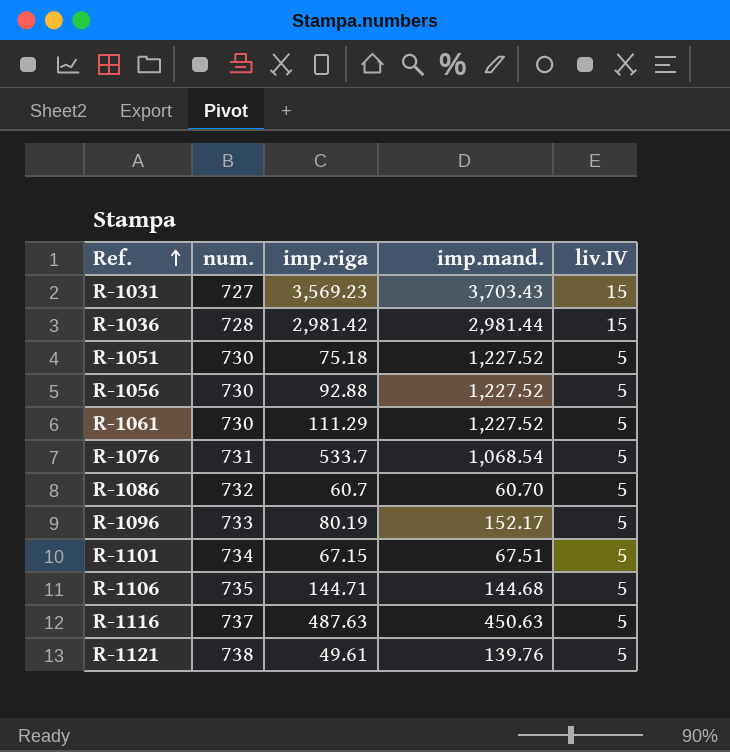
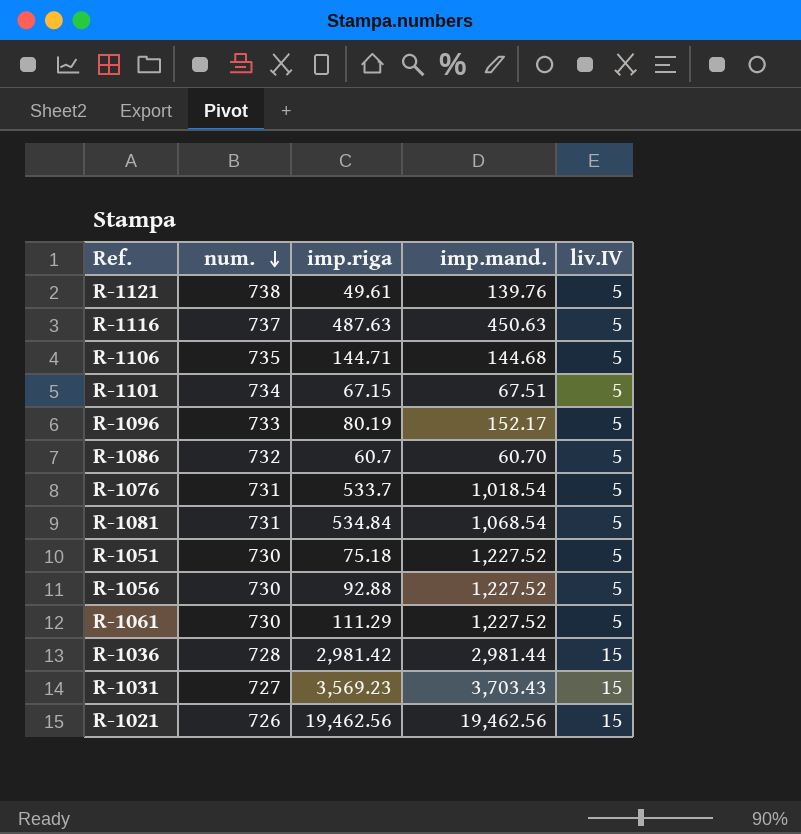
row order: Ref. ascending -> num. descending
R-1076 | imp.mand.: 1,068.54 -> 1,018.54
row R-1081: none -> 731 | 534.84 | 1,068.54 | 5
row R-1021: none -> 726 | 19,462.56 | 19,462.56 | 15

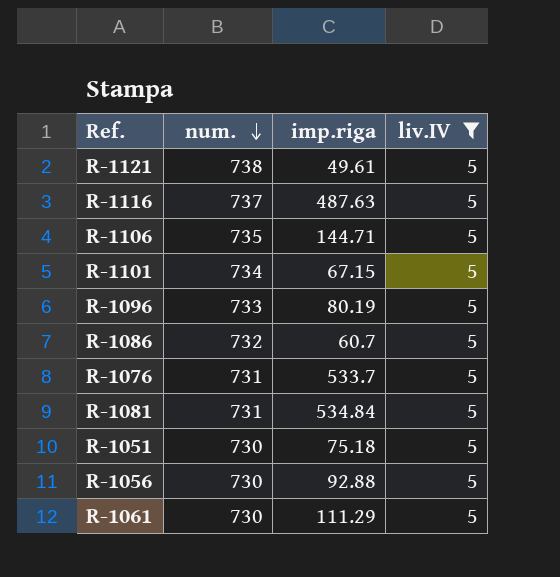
filter: none -> liv.IV = 5
column imp.mand. | position: 4 -> none

